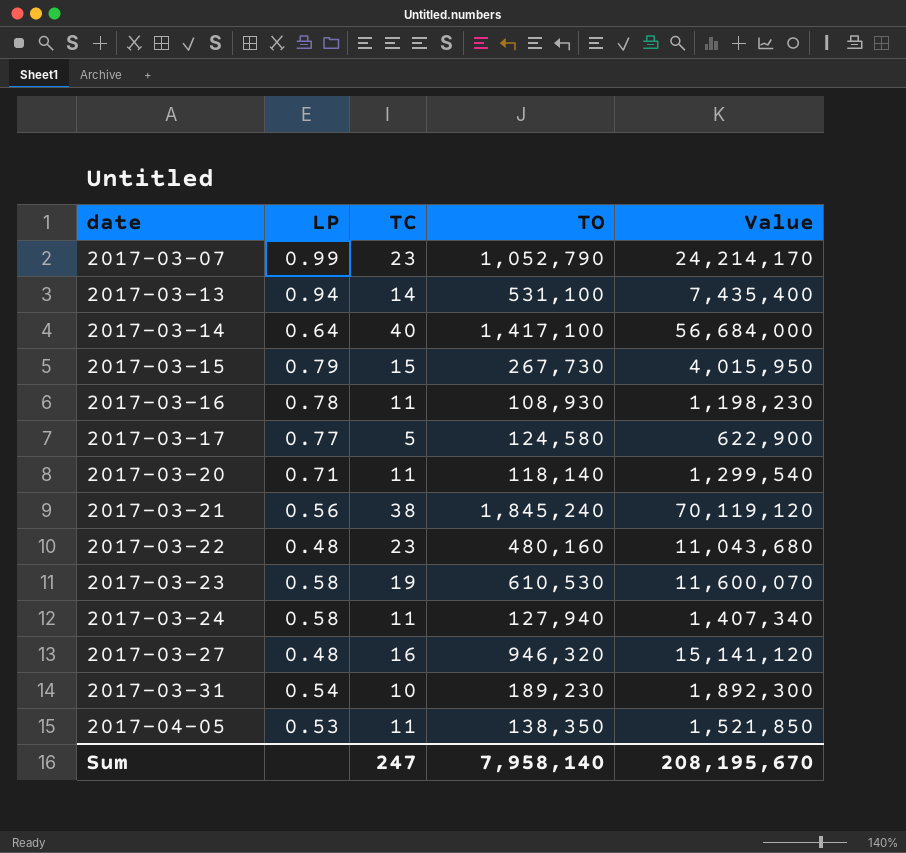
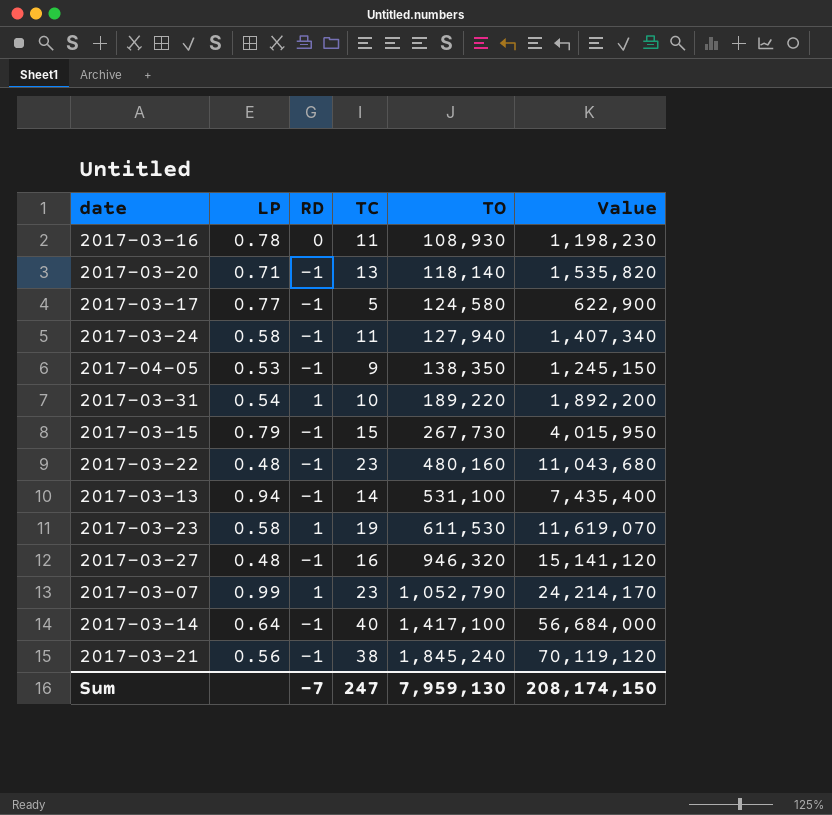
row order: date ascending -> TO ascending
column RD | position: none -> 3
2017-03-20 | TC: 11 -> 13
2017-03-20 | Value: 1,299,540 -> 1,535,820
2017-04-05 | TC: 11 -> 9
2017-04-05 | Value: 1,521,850 -> 1,245,150
2017-03-31 | TO: 189,230 -> 189,220
2017-03-31 | Value: 1,892,300 -> 1,892,200
2017-03-23 | TO: 610,530 -> 611,530
2017-03-23 | Value: 11,600,070 -> 11,619,070
Sum | TO: 7,958,140 -> 7,959,130
Sum | Value: 208,195,670 -> 208,174,150

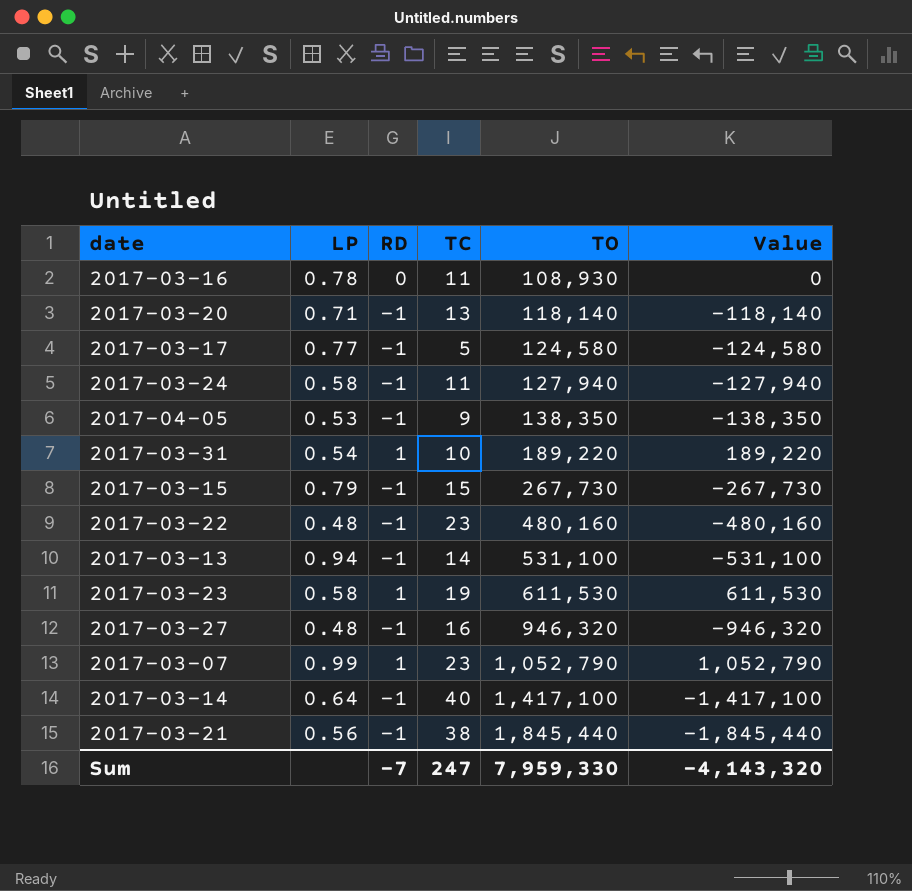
column Value | formula: [TC] * [TO] -> [RD] * [TO]
2017-03-21 | TO: 1,845,240 -> 1,845,440
Sum | TO: 7,959,130 -> 7,959,330
Sum | Value: 208,174,150 -> -4,143,320

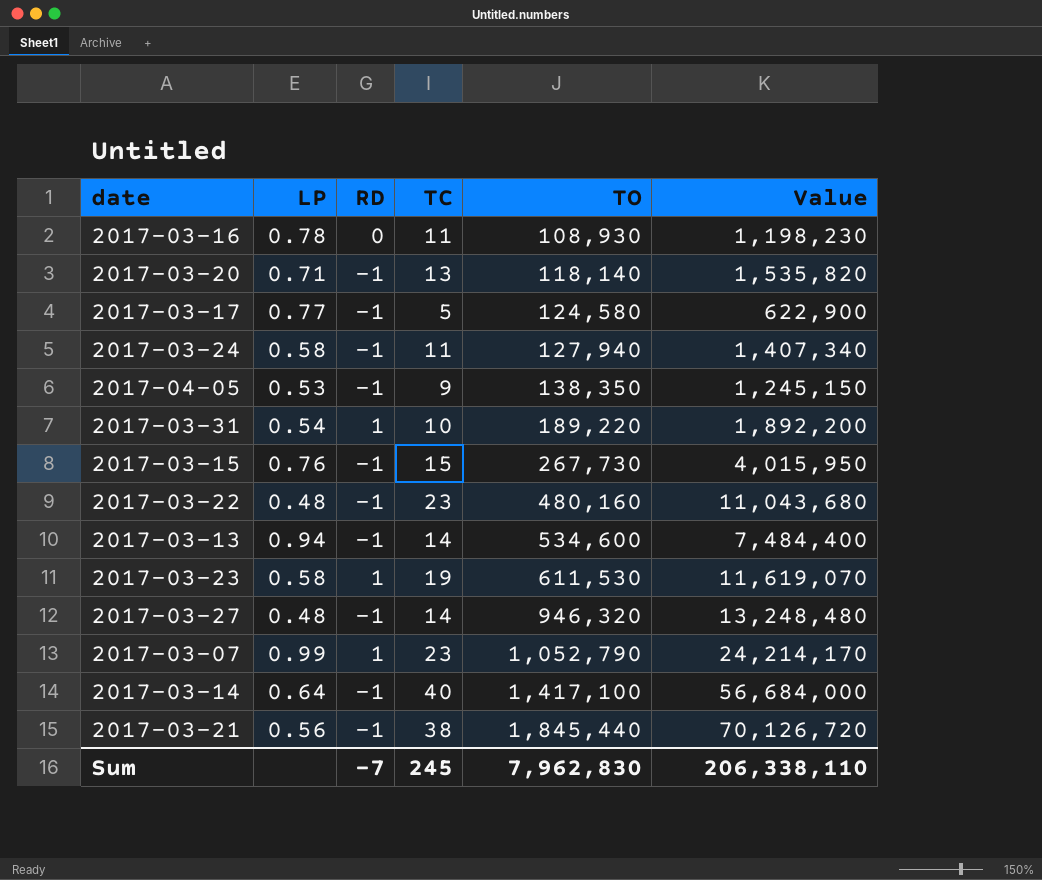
column Value | formula: [RD] * [TO] -> [TC] * [TO]
2017-03-15 | LP: 0.79 -> 0.76
2017-03-13 | TO: 531,100 -> 534,600
2017-03-27 | TC: 16 -> 14
Sum | TC: 247 -> 245
Sum | TO: 7,959,330 -> 7,962,830
Sum | Value: -4,143,320 -> 206,338,110

